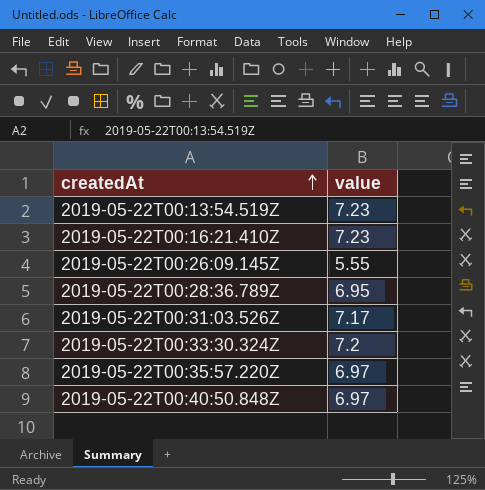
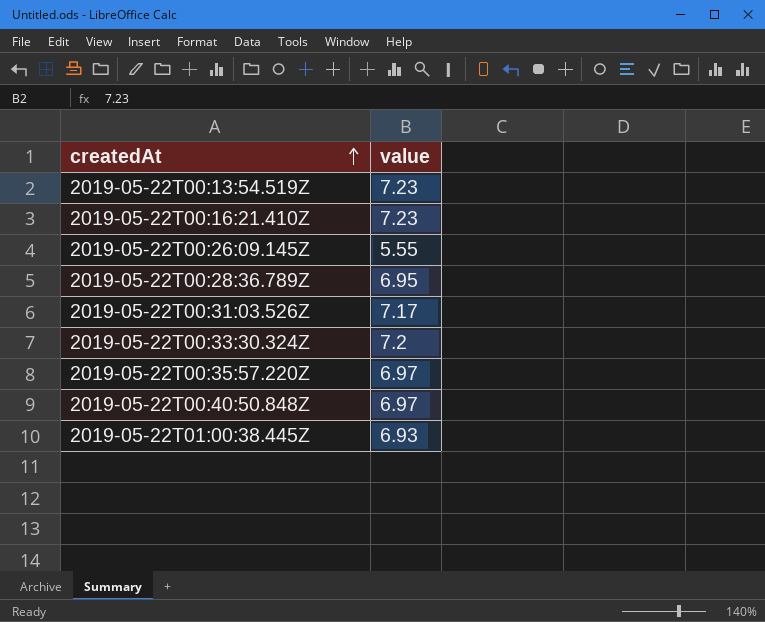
row 2019-05-22T01:00:38.445Z: none -> 6.93

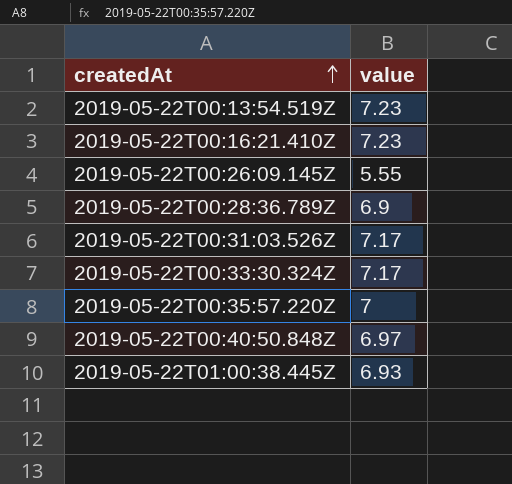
2019-05-22T00:28:36.789Z | value: 6.95 -> 6.9
2019-05-22T00:33:30.324Z | value: 7.2 -> 7.17
2019-05-22T00:35:57.220Z | value: 6.97 -> 7

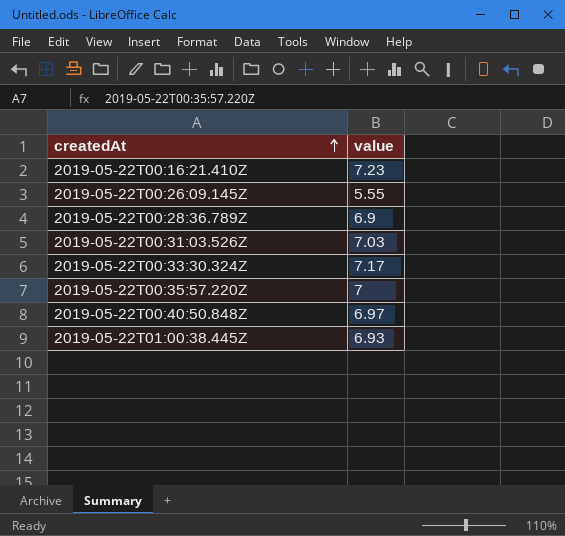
row 2019-05-22T00:13:54.519Z: 7.23 -> none
2019-05-22T00:31:03.526Z | value: 7.17 -> 7.03

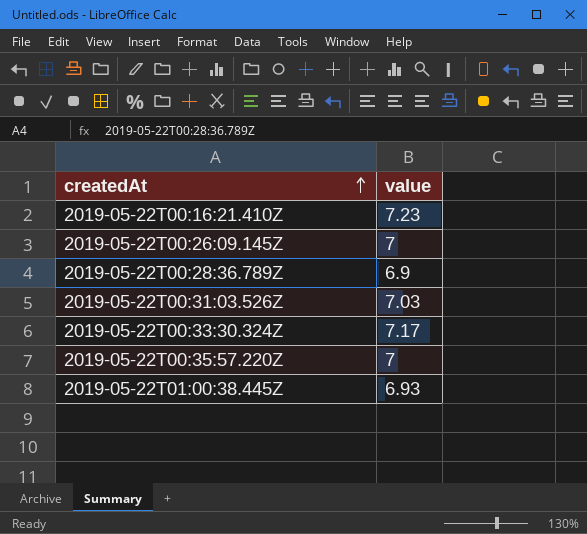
row 2019-05-22T00:40:50.848Z: 6.97 -> none
2019-05-22T00:26:09.145Z | value: 5.55 -> 7

